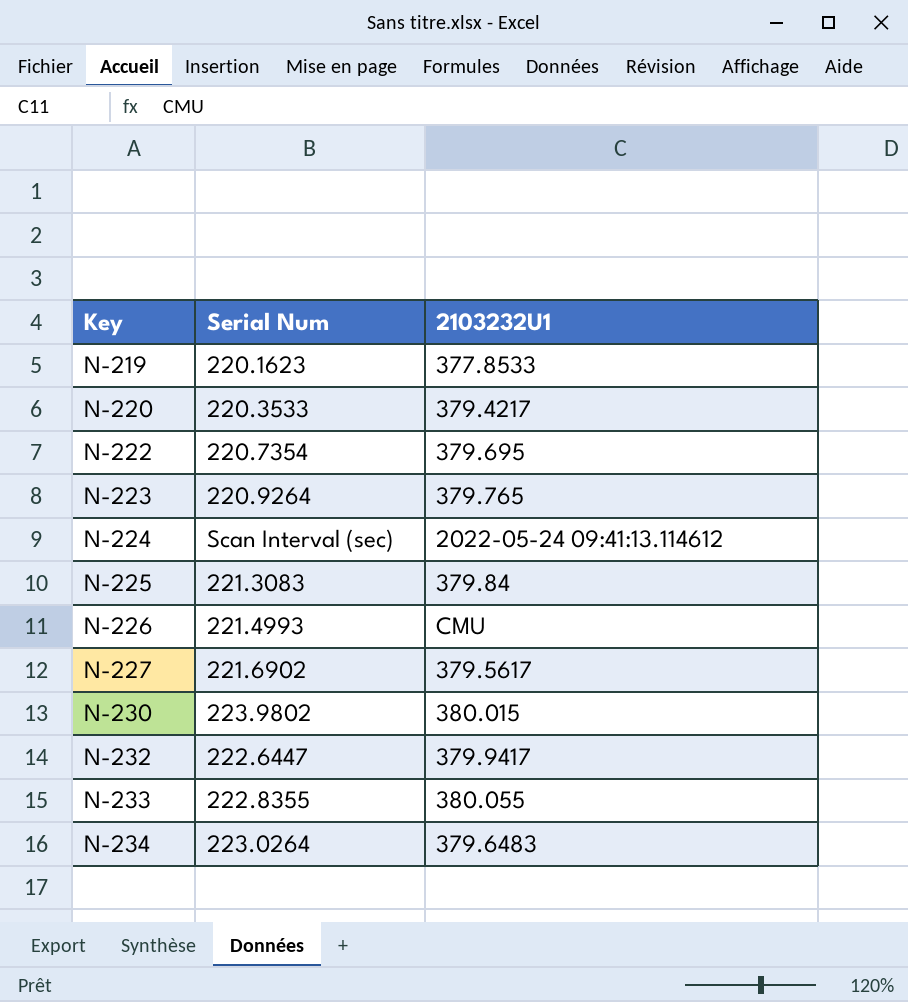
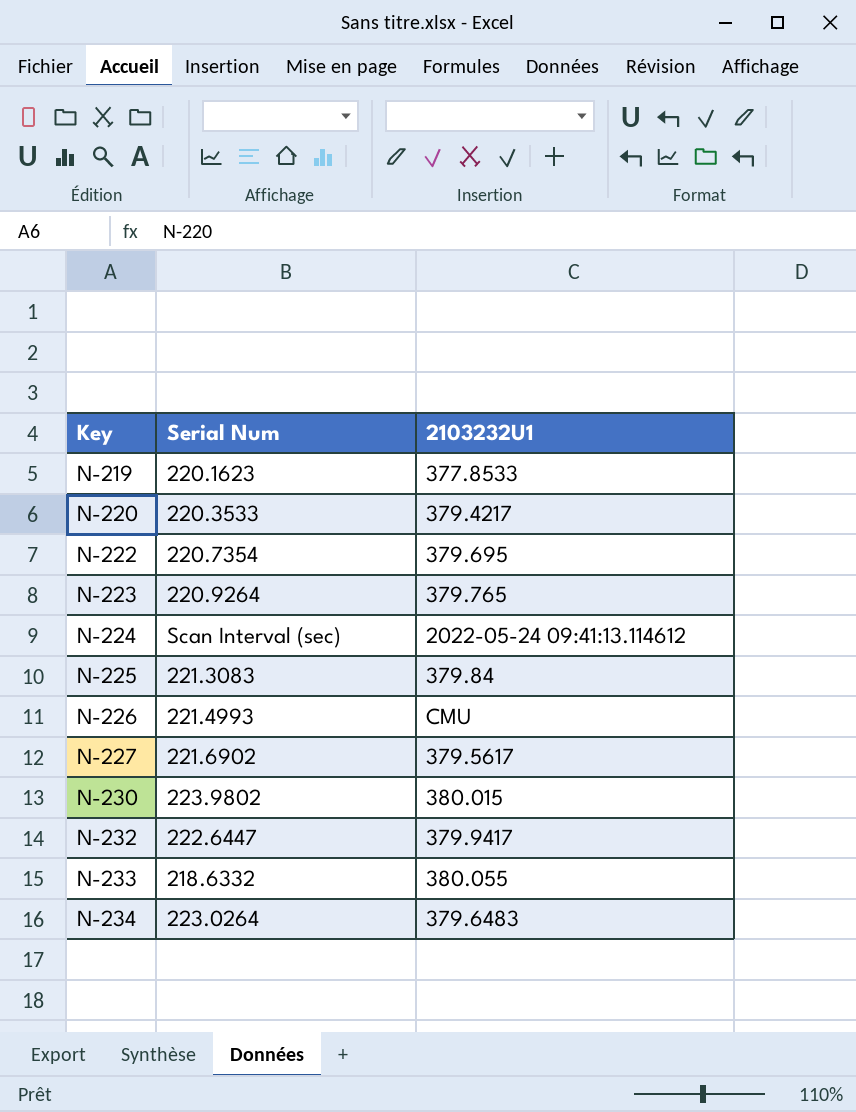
N-233 | Serial Num: 222.8355 -> 218.6332

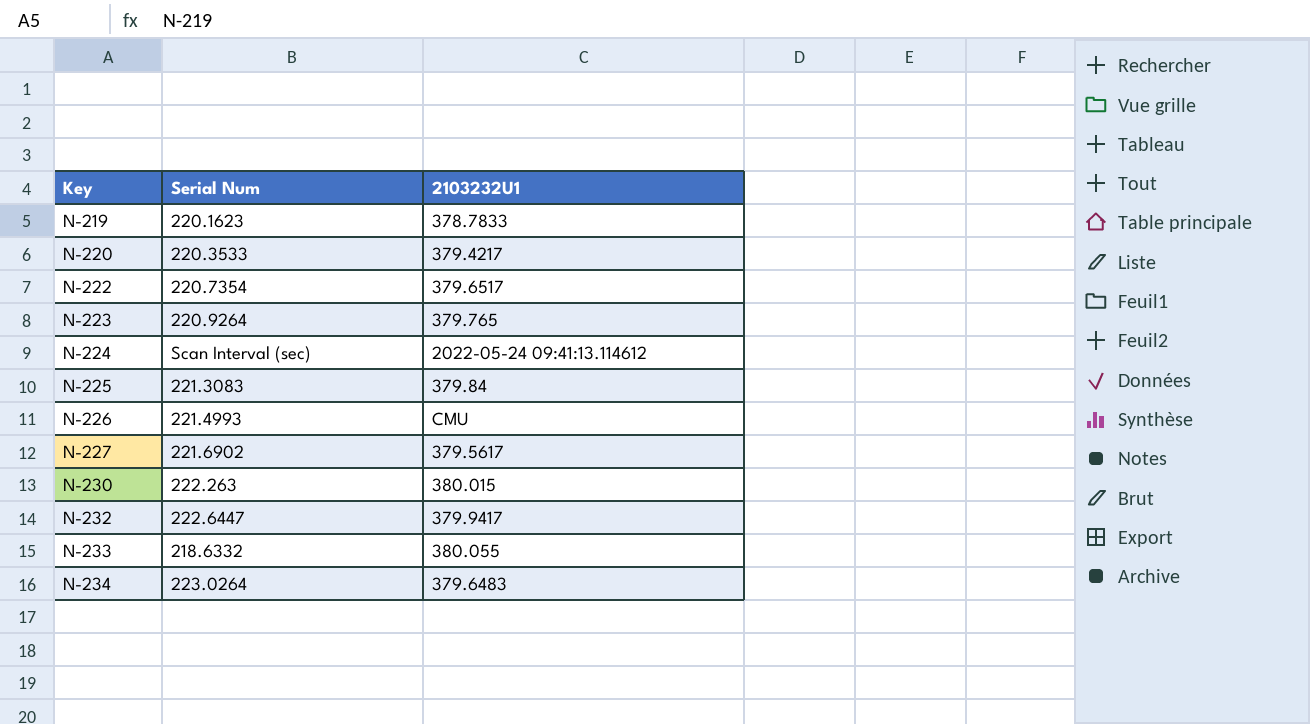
N-219 | 2103232U1: 377.8533 -> 378.7833
N-222 | 2103232U1: 379.695 -> 379.6517
N-230 | Serial Num: 223.9802 -> 222.263

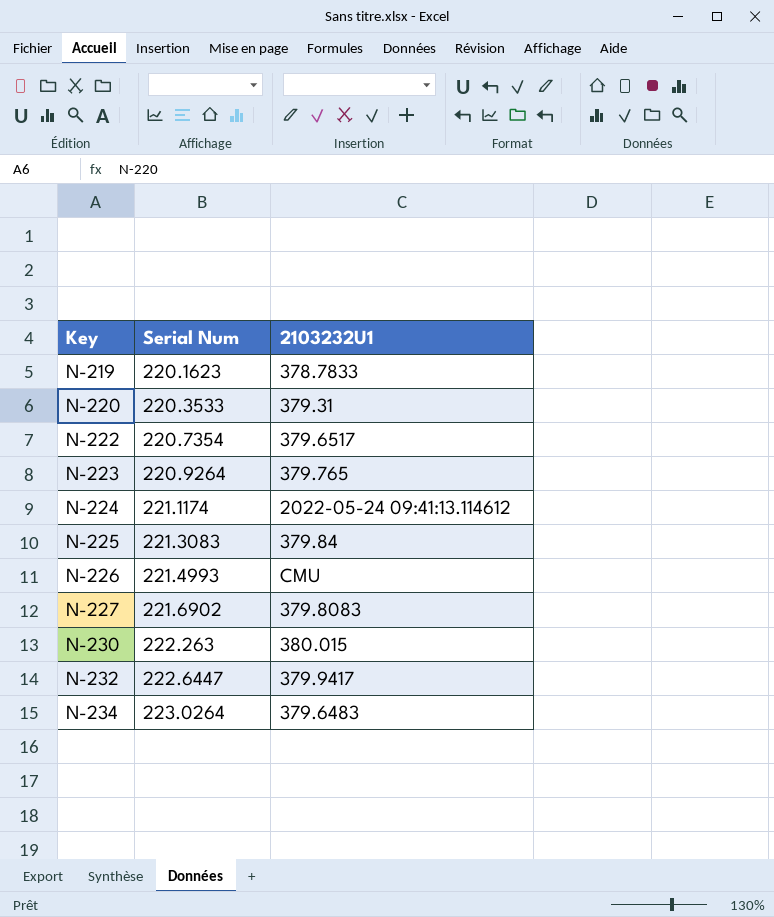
row N-233: 218.6332 | 380.055 -> none
N-220 | 2103232U1: 379.4217 -> 379.31
N-224 | Serial Num: Scan Interval (sec) -> 221.1174
N-227 | 2103232U1: 379.5617 -> 379.8083

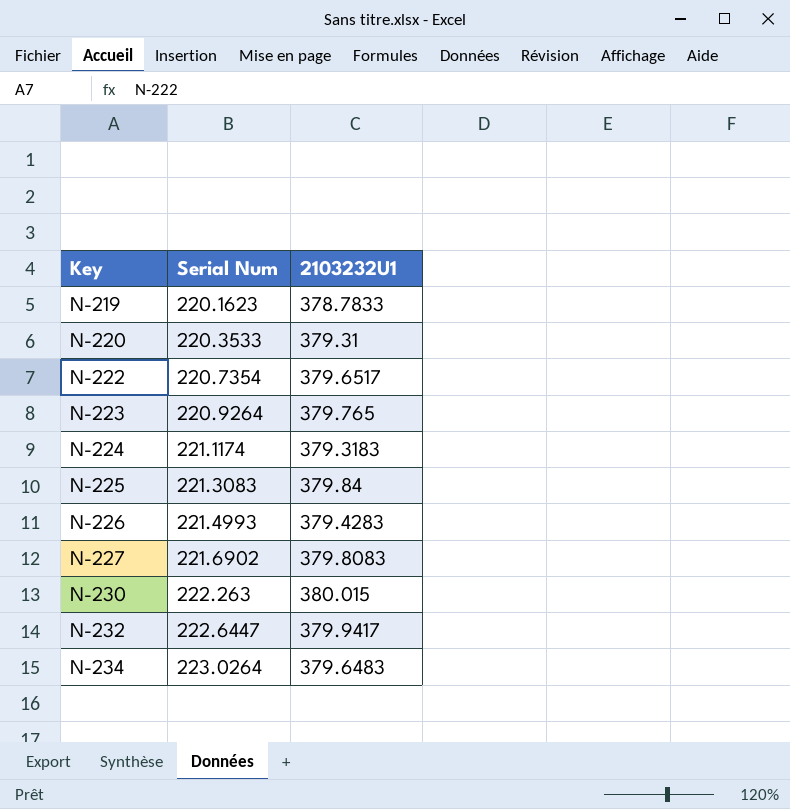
N-224 | 2103232U1: 2022-05-24 09:41:13.114612 -> 379.3183
N-226 | 2103232U1: CMU -> 379.4283

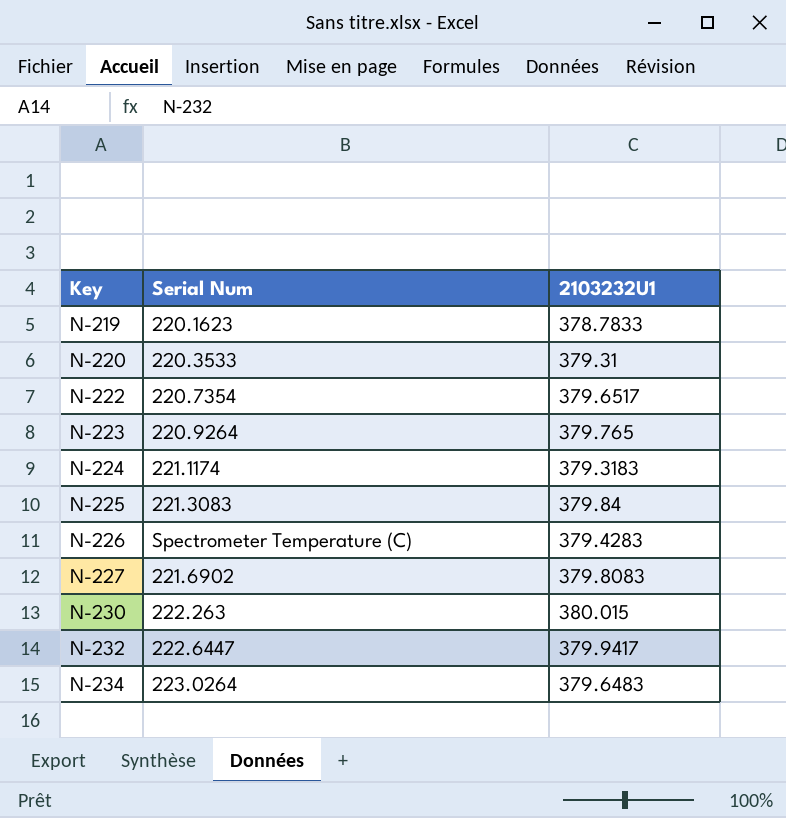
N-226 | Serial Num: 221.4993 -> Spectrometer Temperature (C)

